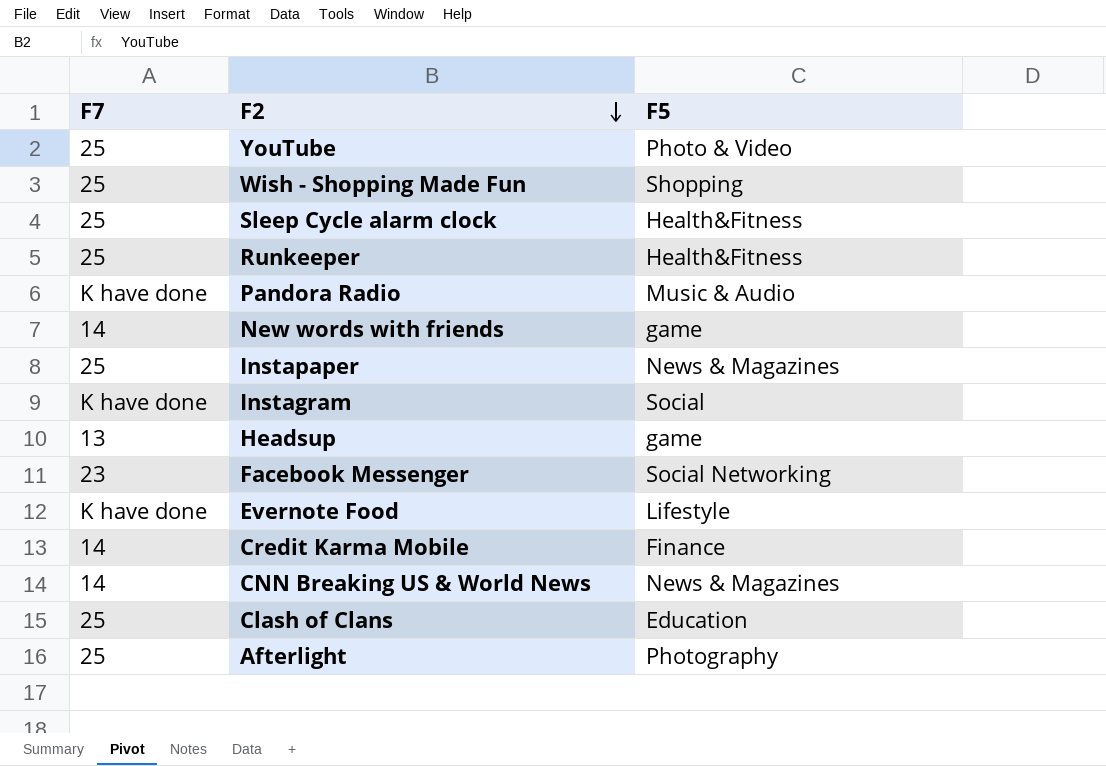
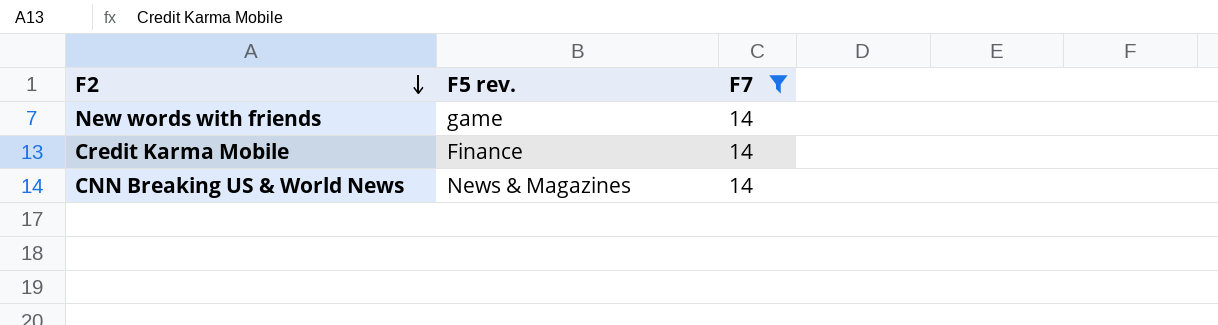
filter: none -> F7 = 14
column name: F5 -> F5 rev.
column F7 | position: 1 -> 3

